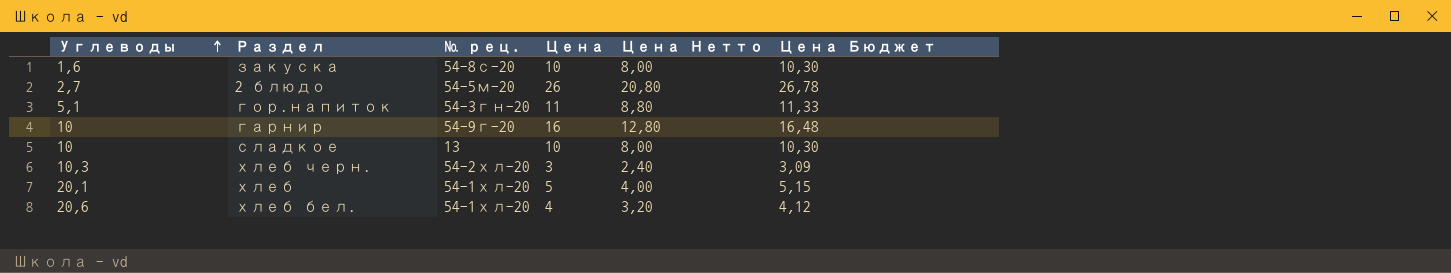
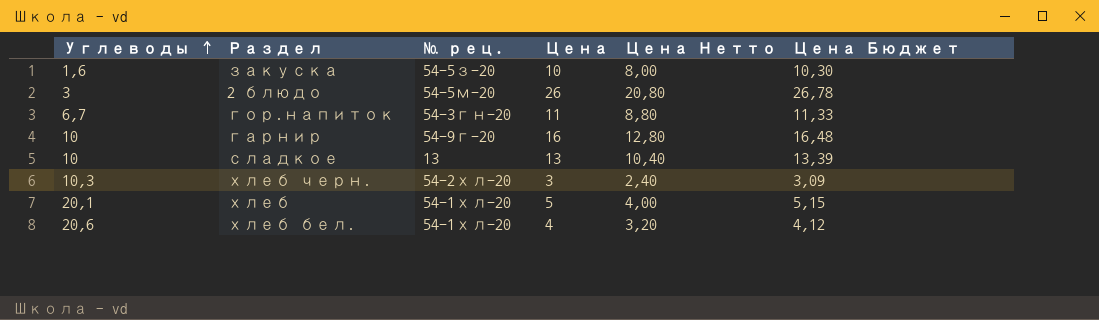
закуска | № рец.: 54-8с-20 -> 54-5з-20
2 блюдо | Углеводы: 2,7 -> 3
гор.напиток | Углеводы: 5,1 -> 6,7
сладкое | Цена: 10 -> 13
сладкое | Цена Нетто: 8,00 -> 10,40
сладкое | Цена Бюджет: 10,30 -> 13,39

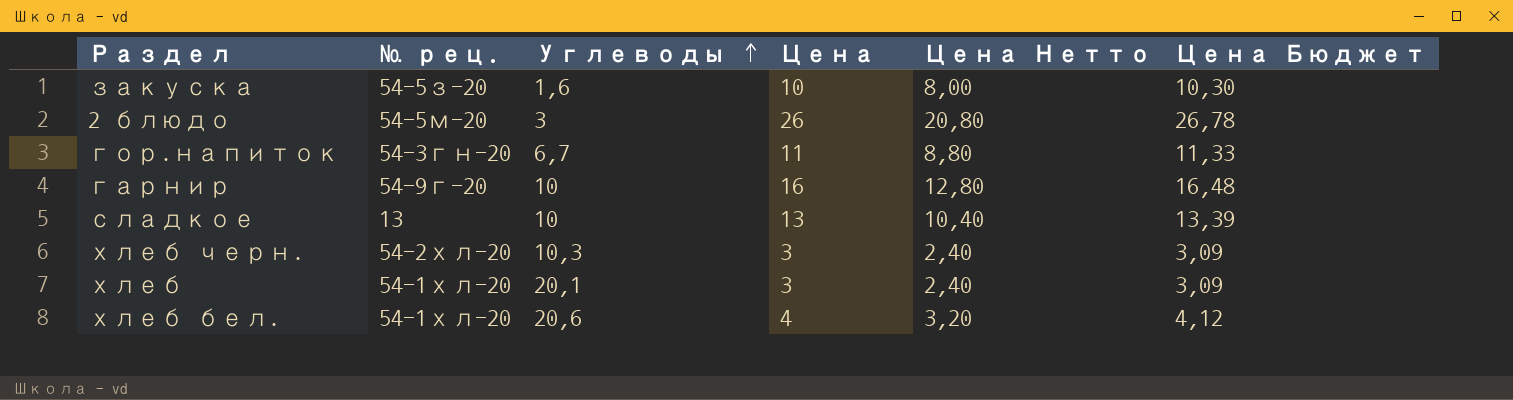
column Углеводы | position: 1 -> 3
хлеб | Цена: 5 -> 3
хлеб | Цена Нетто: 4,00 -> 2,40
хлеб | Цена Бюджет: 5,15 -> 3,09

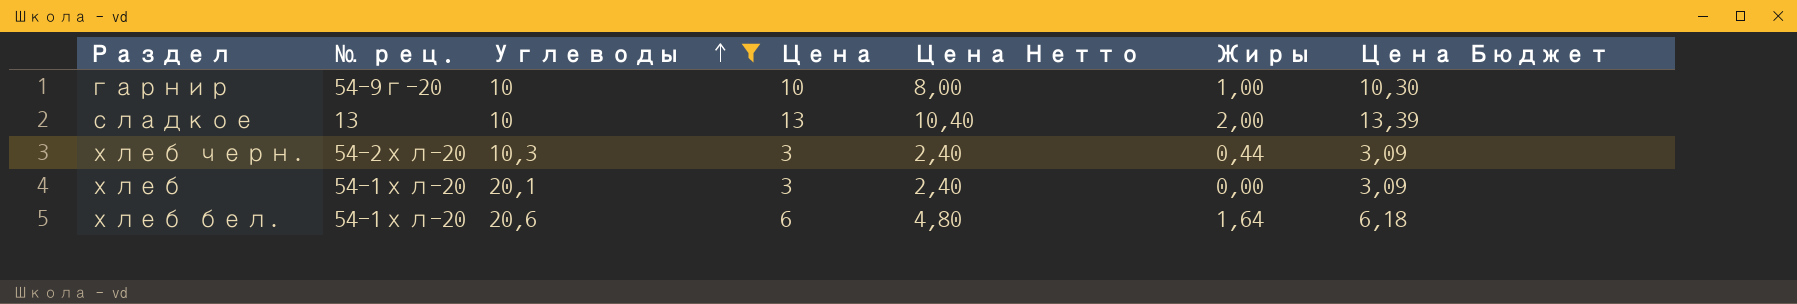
filter: none -> Углеводы >= 10
column Жиры | position: none -> 6
гарнир | Цена: 16 -> 10
гарнир | Цена Нетто: 12,80 -> 8,00
гарнир | Цена Бюджет: 16,48 -> 10,30
хлеб бел. | Цена: 4 -> 6
хлеб бел. | Цена Нетто: 3,20 -> 4,80
хлеб бел. | Цена Бюджет: 4,12 -> 6,18

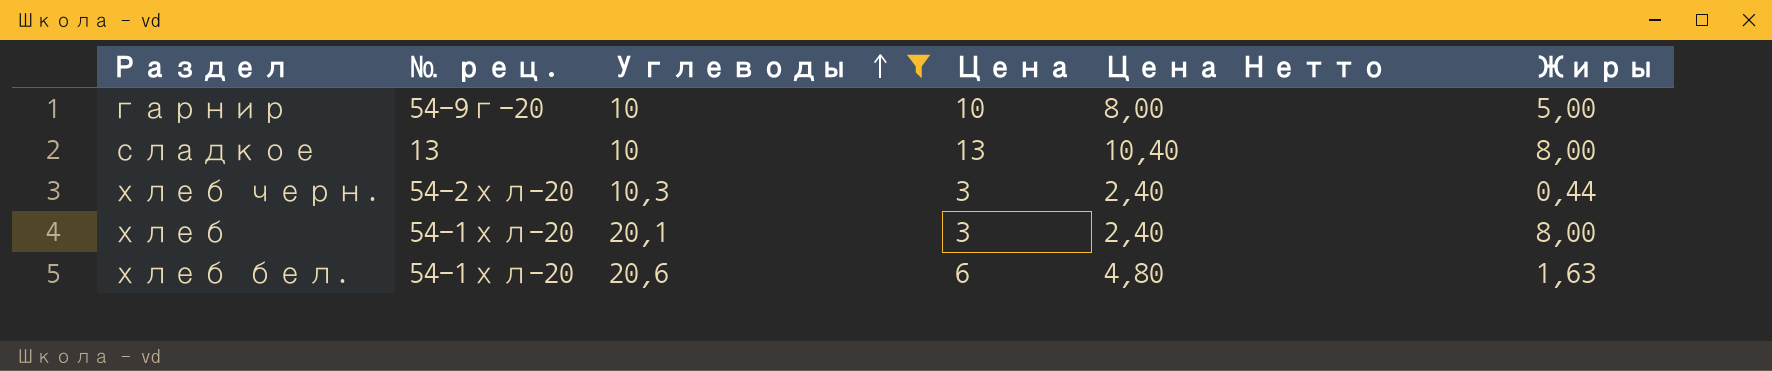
column Цена Бюджет | formula: [Цена] * 1,03 -> none
гарнир | Жиры: 1,00 -> 5,00
сладкое | Жиры: 2,00 -> 8,00
хлеб | Жиры: 0,00 -> 8,00
хлеб бел. | Жиры: 1,64 -> 1,63

